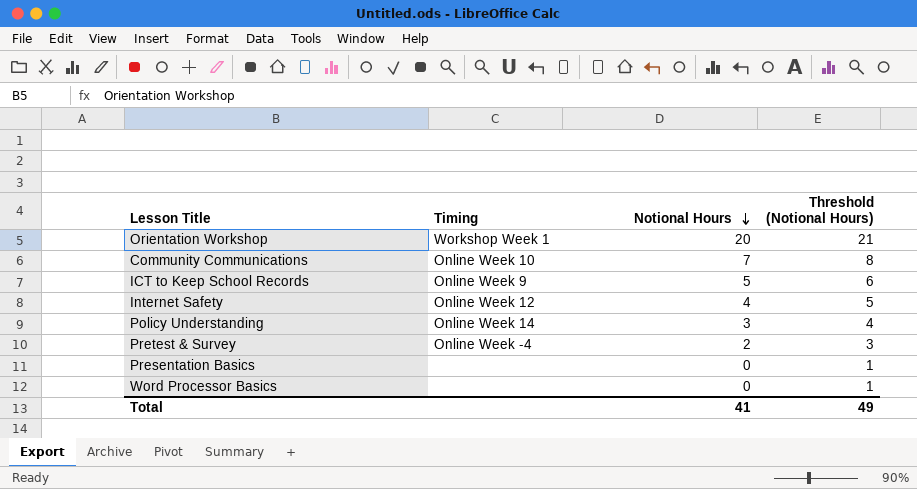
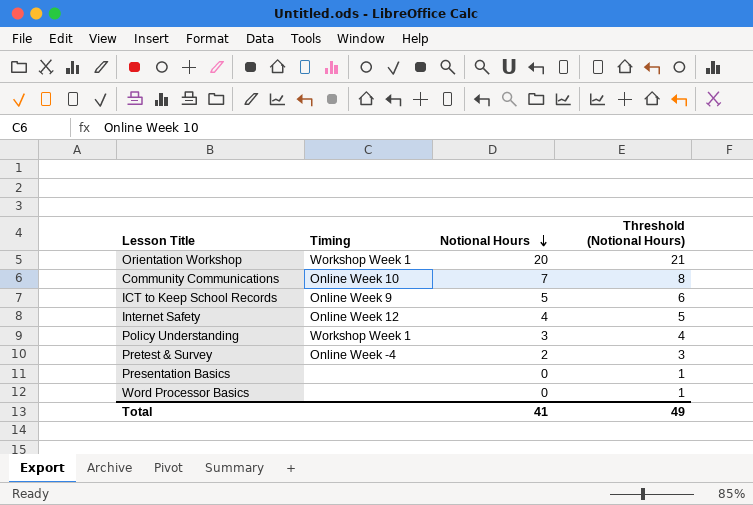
Policy Understanding | Timing: Online Week 14 -> Workshop Week 1

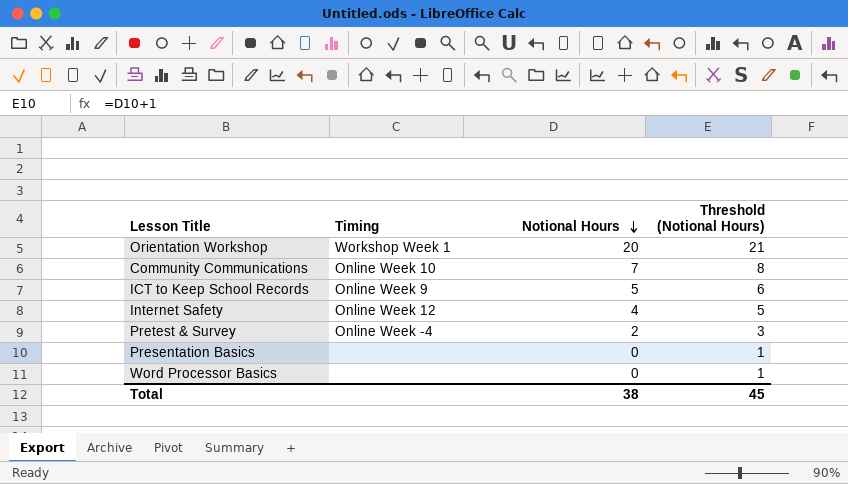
row Policy Understanding: Workshop Week 1 | 3 | 4 -> none
Total | Notional Hours: 41 -> 38
Total | Threshold (Notional Hours): 49 -> 45

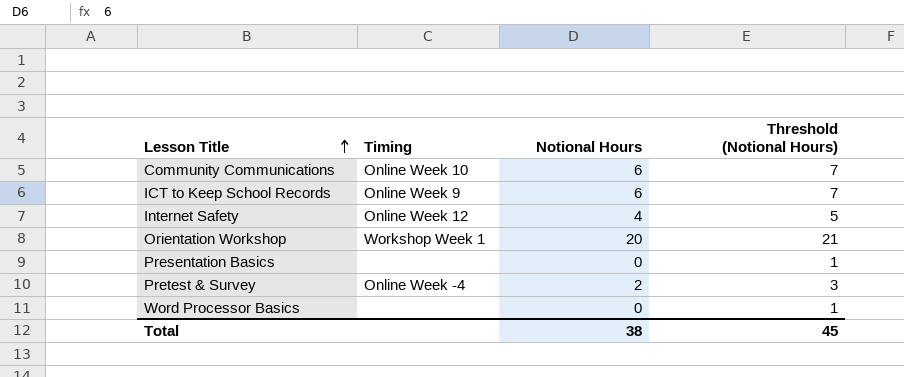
row order: Notional Hours descending -> Lesson Title ascending
Community Communications | Notional Hours: 7 -> 6
Community Communications | Threshold (Notional Hours): 8 -> 7
ICT to Keep School Records | Notional Hours: 5 -> 6
ICT to Keep School Records | Threshold (Notional Hours): 6 -> 7

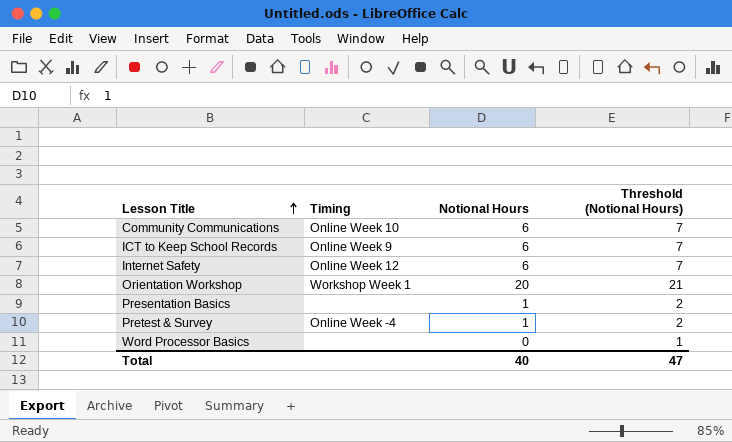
Internet Safety | Notional Hours: 4 -> 6
Internet Safety | Threshold (Notional Hours): 5 -> 7
Presentation Basics | Notional Hours: 0 -> 1
Presentation Basics | Threshold (Notional Hours): 1 -> 2
Pretest & Survey | Notional Hours: 2 -> 1
Pretest & Survey | Threshold (Notional Hours): 3 -> 2
Total | Notional Hours: 38 -> 40
Total | Threshold (Notional Hours): 45 -> 47

